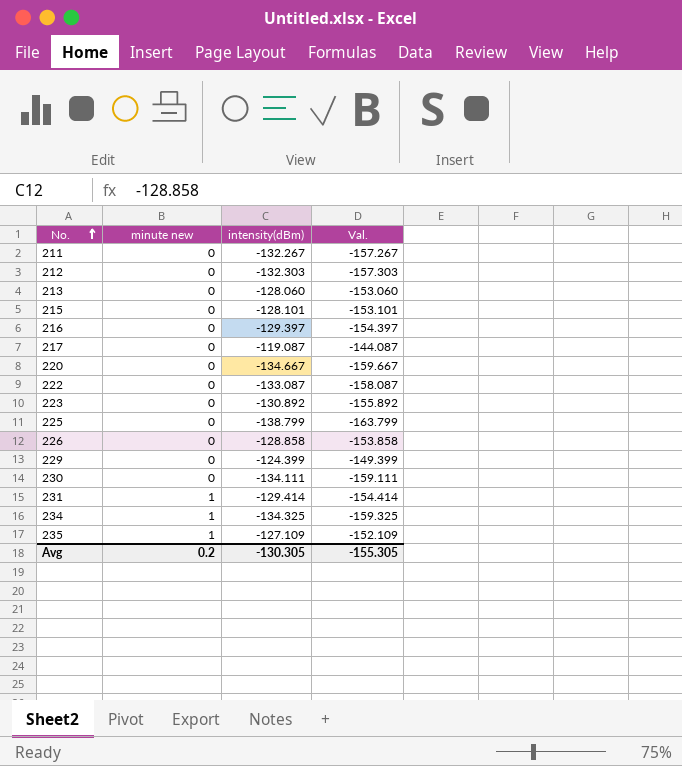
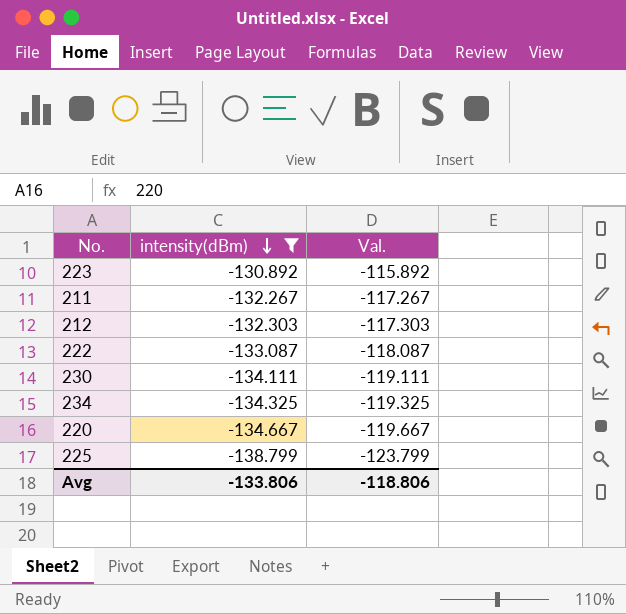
filter: none -> intensity(dBm) <= -130.892
row order: No. ascending -> intensity(dBm) descending
column minute new | position: 2 -> none
column Val. | formula: [intensity(dBm)] - 25 -> [intensity(dBm)] + 15
Avg | intensity(dBm): -130.305 -> -133.806
Avg | Val.: -155.305 -> -118.806

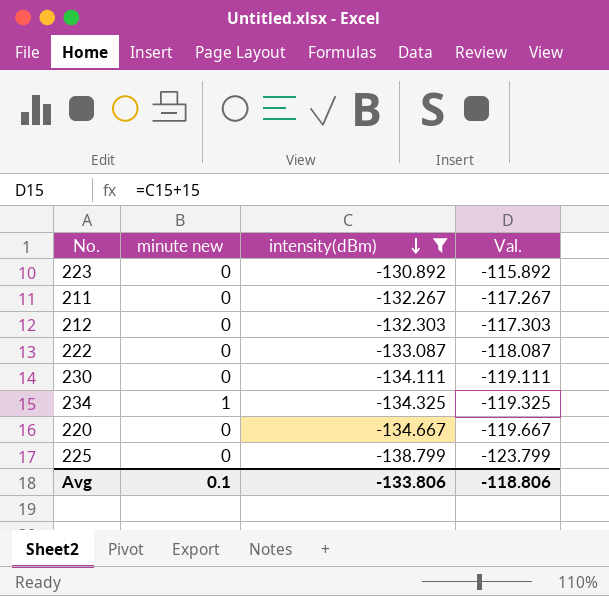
column minute new | position: none -> 2

